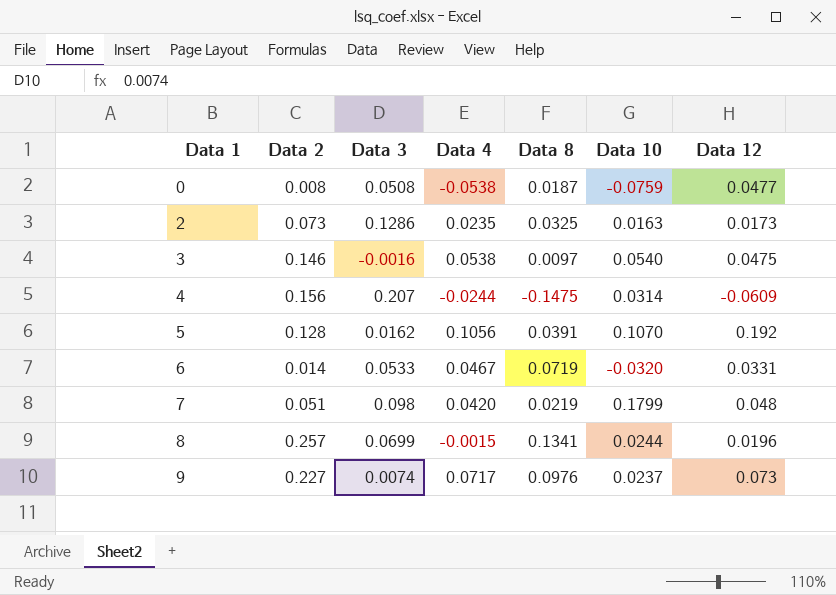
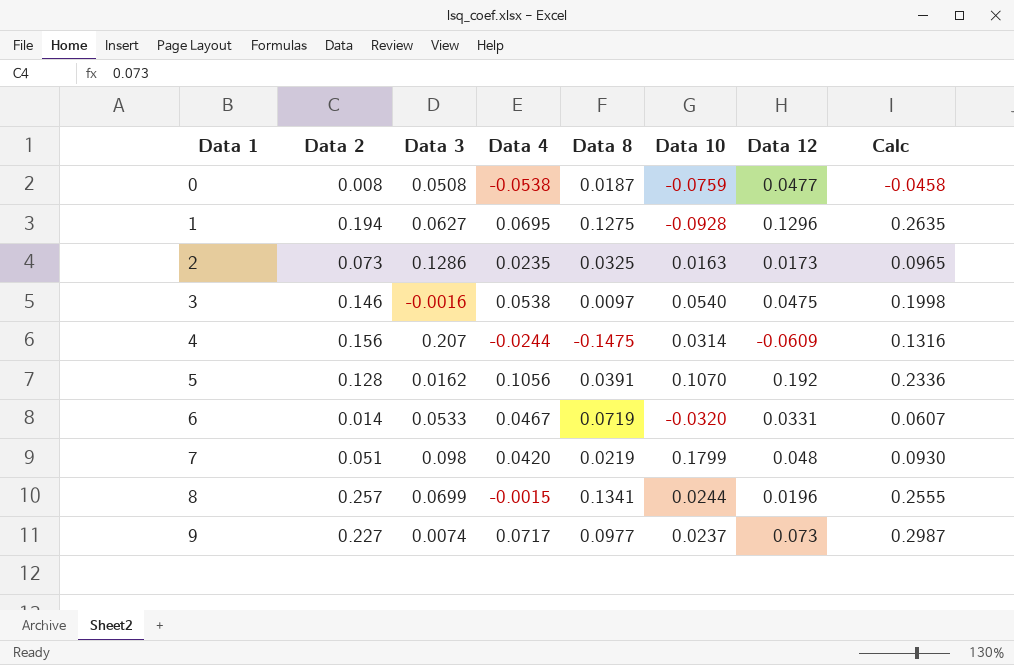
column Calc | formula: none -> [Data 2] + [Data 4]
row 1: none -> 0.194 | 0.0627 | 0.0695 | 0.1275 | -0.0928 | 0.1296 | 0.2635
9 | Data 8: 0.0976 -> 0.0977

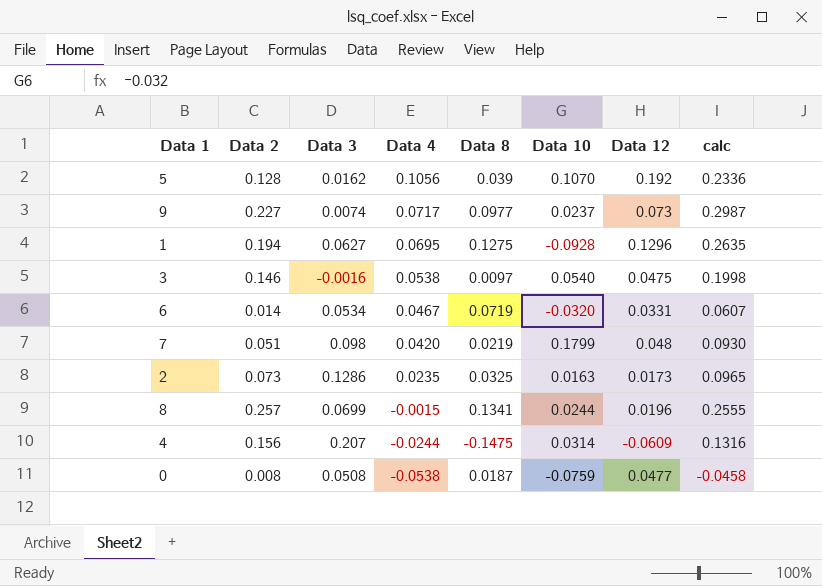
row order: Data 1 ascending -> Data 4 descending
column name: Calc -> calc
5 | Data 8: 0.0391 -> 0.039
6 | Data 3: 0.0533 -> 0.0534

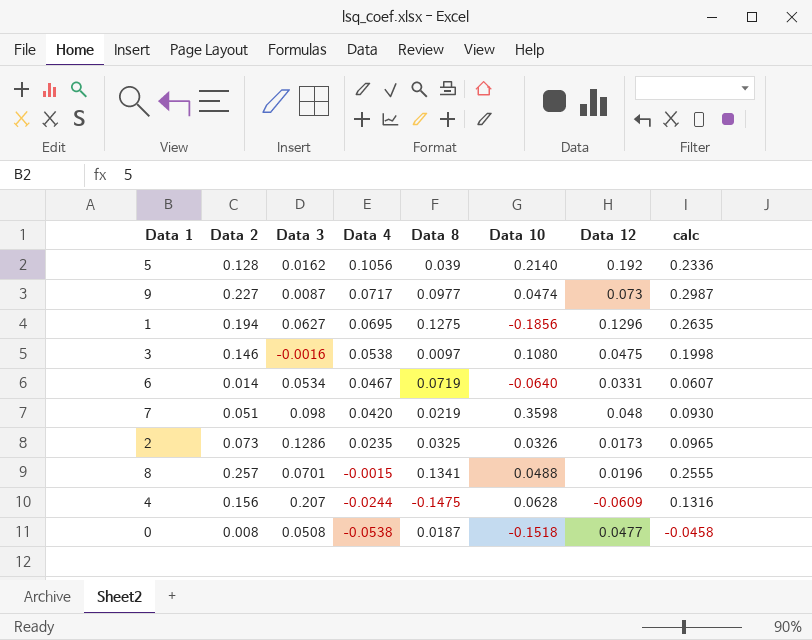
5 | Data 10: 0.1070 -> 0.2140
9 | Data 3: 0.0074 -> 0.0087
9 | Data 10: 0.0237 -> 0.0474
1 | Data 10: -0.0928 -> -0.1856
3 | Data 10: 0.0540 -> 0.1080
6 | Data 10: -0.0320 -> -0.0640
7 | Data 10: 0.1799 -> 0.3598
2 | Data 10: 0.0163 -> 0.0326
8 | Data 3: 0.0699 -> 0.0701
8 | Data 10: 0.0244 -> 0.0488
4 | Data 10: 0.0314 -> 0.0628
0 | Data 10: -0.0759 -> -0.1518

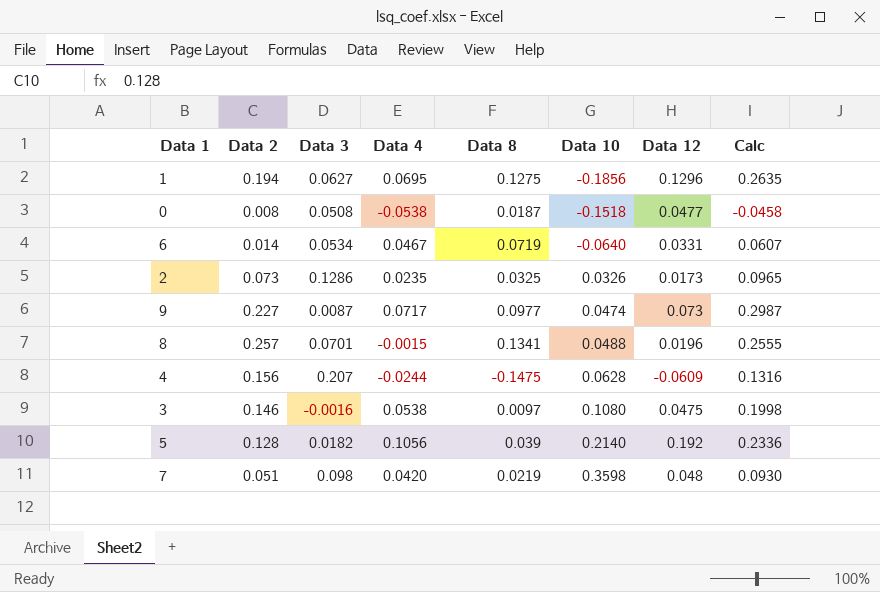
row order: Data 4 descending -> Data 10 ascending
column name: calc -> Calc
5 | Data 3: 0.0162 -> 0.0182

